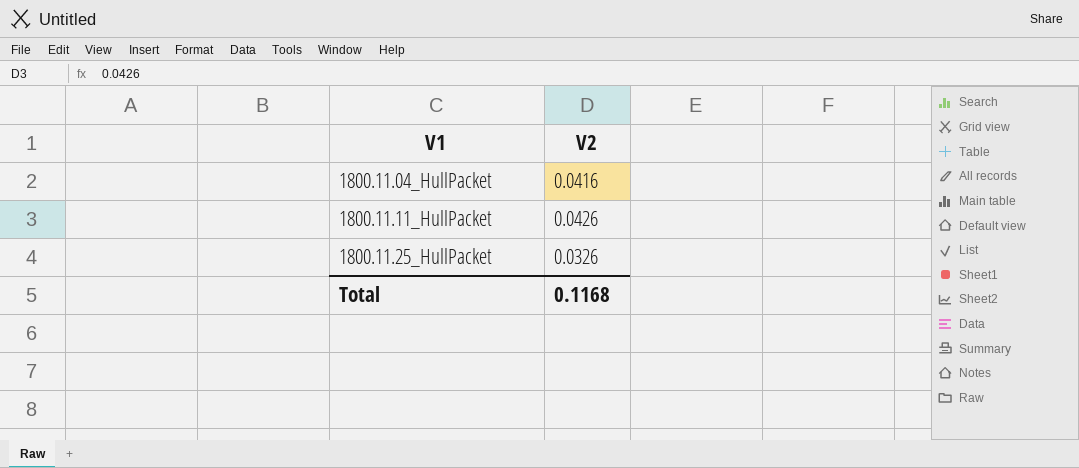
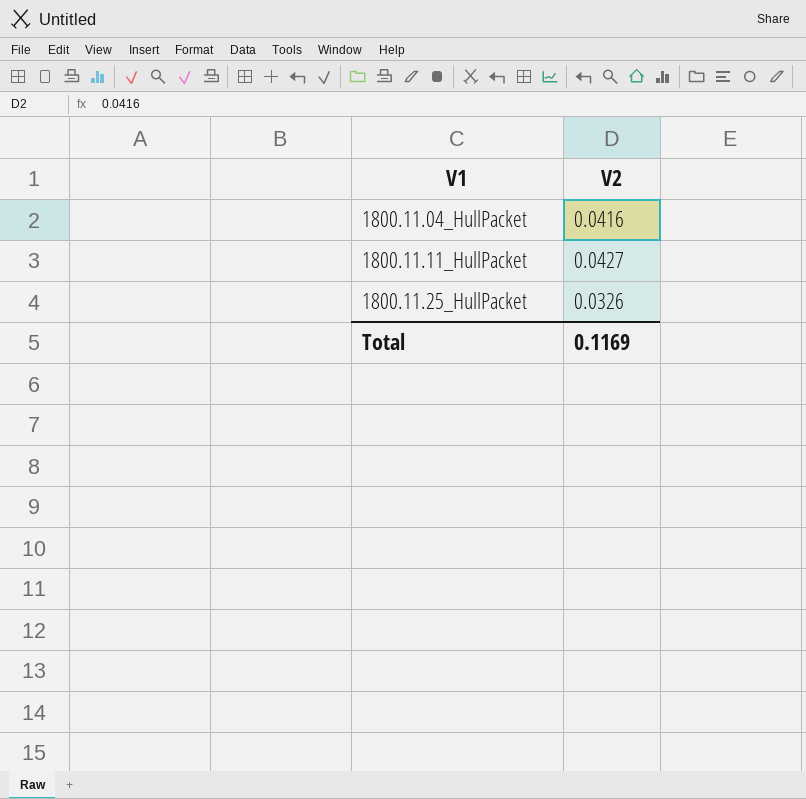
1800.11.11_HullPacket | V2: 0.0426 -> 0.0427
Total | V2: 0.1168 -> 0.1169

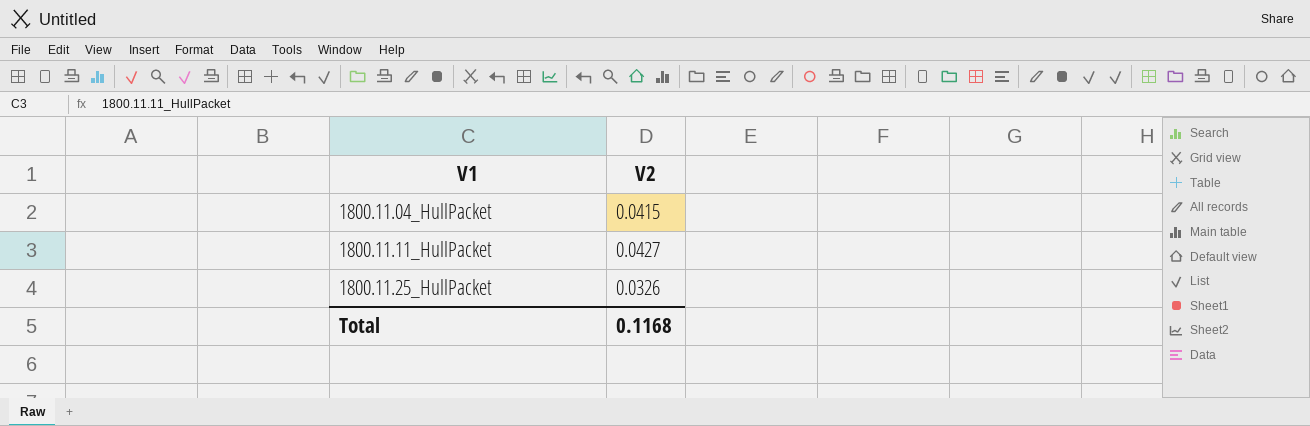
1800.11.04_HullPacket | V2: 0.0416 -> 0.0415
Total | V2: 0.1169 -> 0.1168

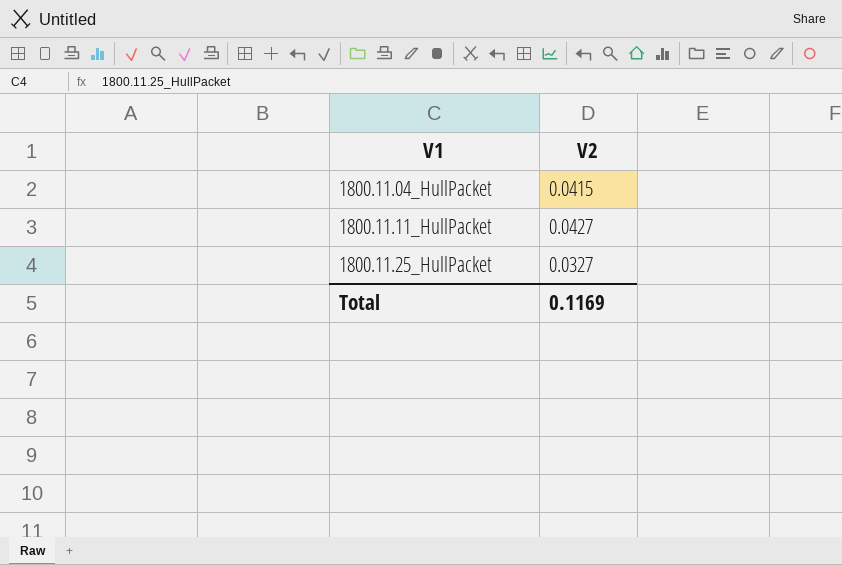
1800.11.25_HullPacket | V2: 0.0326 -> 0.0327
Total | V2: 0.1168 -> 0.1169

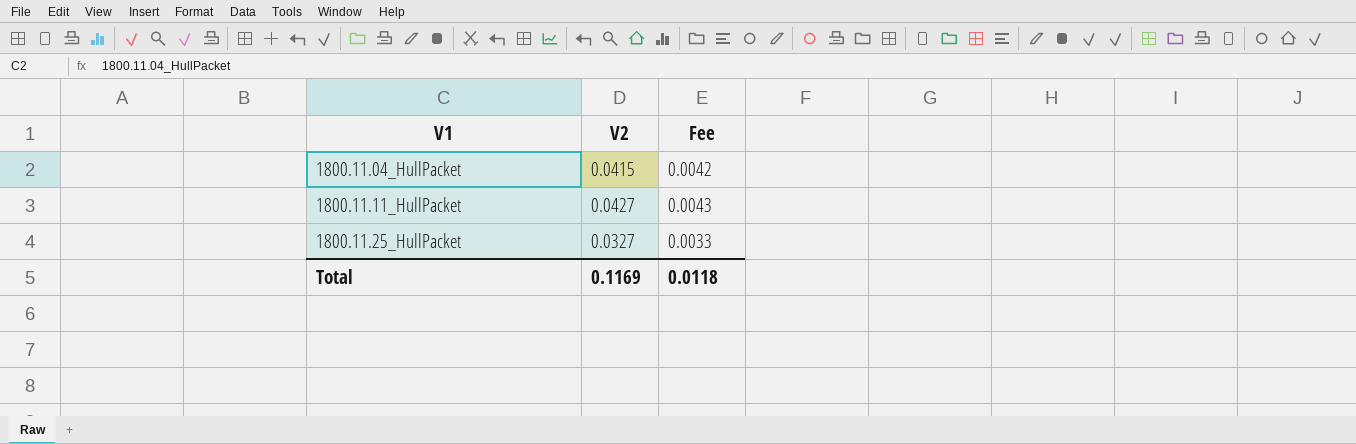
column Fee | formula: none -> [V2] * 0.1

